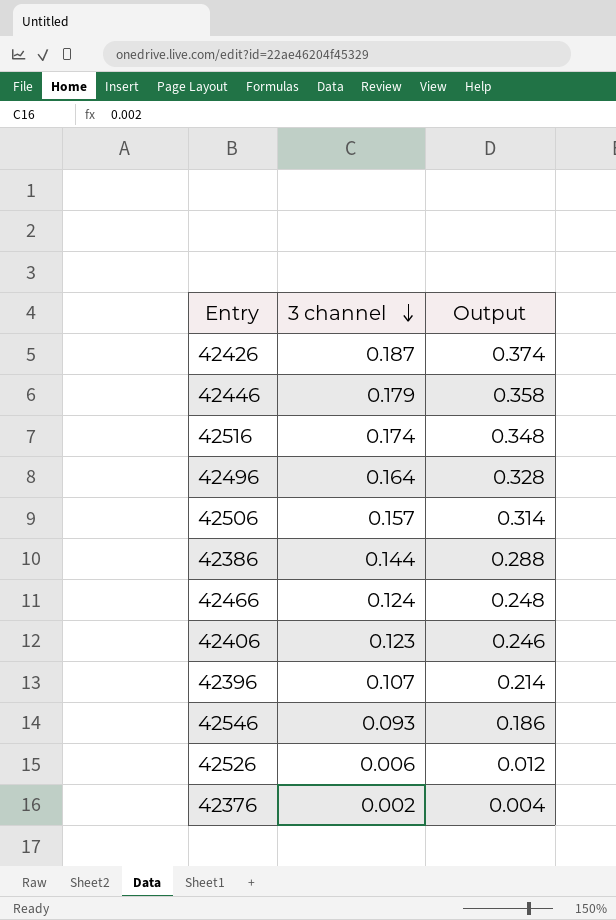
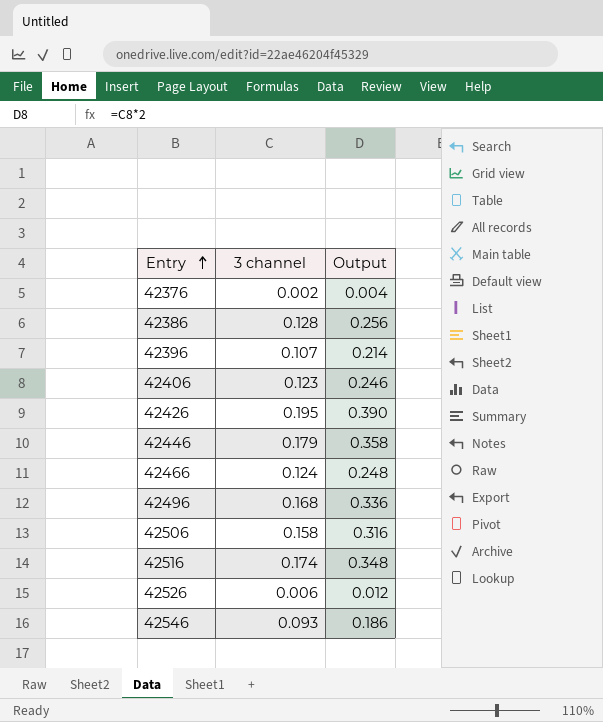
row order: 3 channel descending -> Entry ascending
42386 | 3 channel: 0.144 -> 0.128
42386 | Output: 0.288 -> 0.256
42426 | 3 channel: 0.187 -> 0.195
42426 | Output: 0.374 -> 0.390
42496 | 3 channel: 0.164 -> 0.168
42496 | Output: 0.328 -> 0.336
42506 | 3 channel: 0.157 -> 0.158
42506 | Output: 0.314 -> 0.316

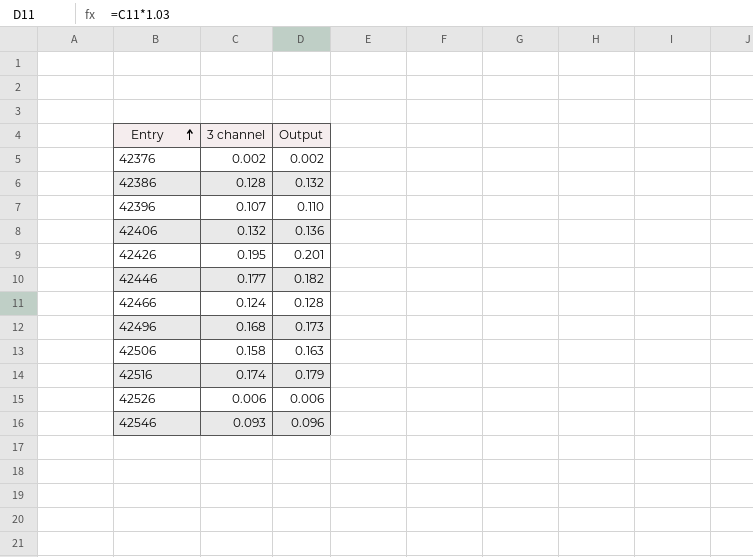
column Output | formula: [3 channel] * 2 -> [3 channel] * 1.03
42406 | 3 channel: 0.123 -> 0.132
42446 | 3 channel: 0.179 -> 0.177

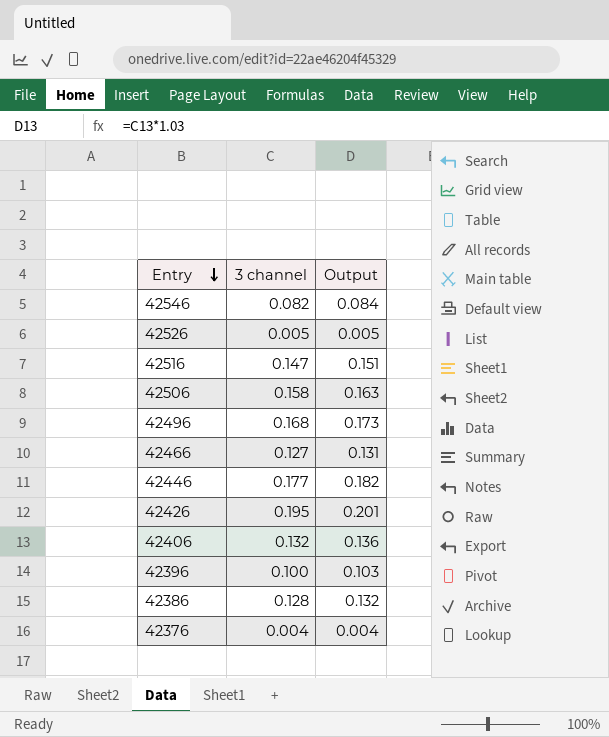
row order: Entry ascending -> Entry descending
42546 | 3 channel: 0.093 -> 0.082
42546 | Output: 0.096 -> 0.084
42526 | 3 channel: 0.006 -> 0.005
42526 | Output: 0.006 -> 0.005
42516 | 3 channel: 0.174 -> 0.147
42516 | Output: 0.179 -> 0.151
42466 | 3 channel: 0.124 -> 0.127
42466 | Output: 0.128 -> 0.131
42396 | 3 channel: 0.107 -> 0.100
42396 | Output: 0.110 -> 0.103
42376 | 3 channel: 0.002 -> 0.004
42376 | Output: 0.002 -> 0.004

